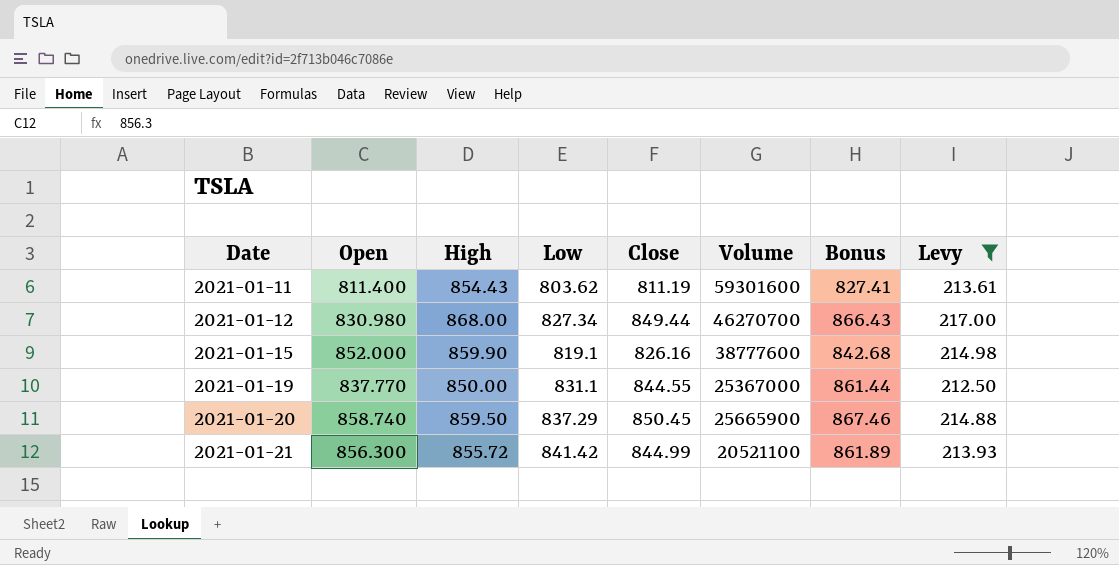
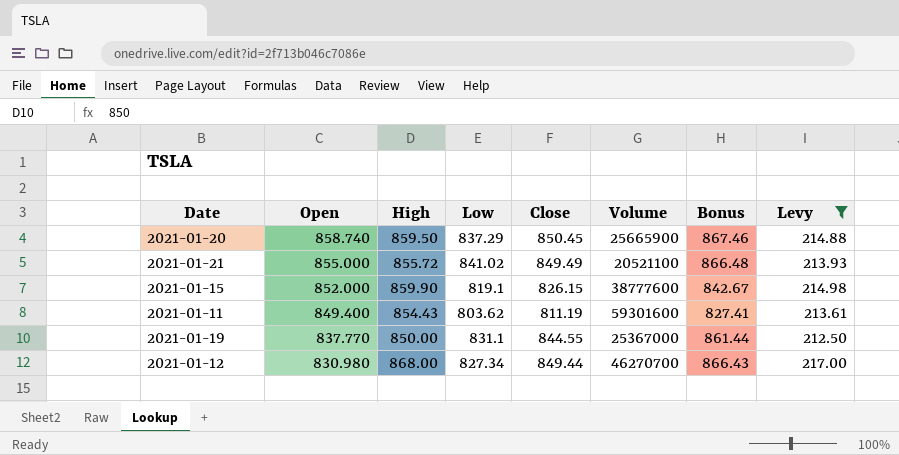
row order: Date ascending -> Open descending
2021-01-21 | Open: 856.300 -> 855.000
2021-01-21 | Low: 841.42 -> 841.02
2021-01-21 | Close: 844.99 -> 849.49
2021-01-21 | Bonus: 861.89 -> 866.48
2021-01-15 | Close: 826.16 -> 826.15
2021-01-15 | Bonus: 842.68 -> 842.67
2021-01-11 | Open: 811.400 -> 849.400

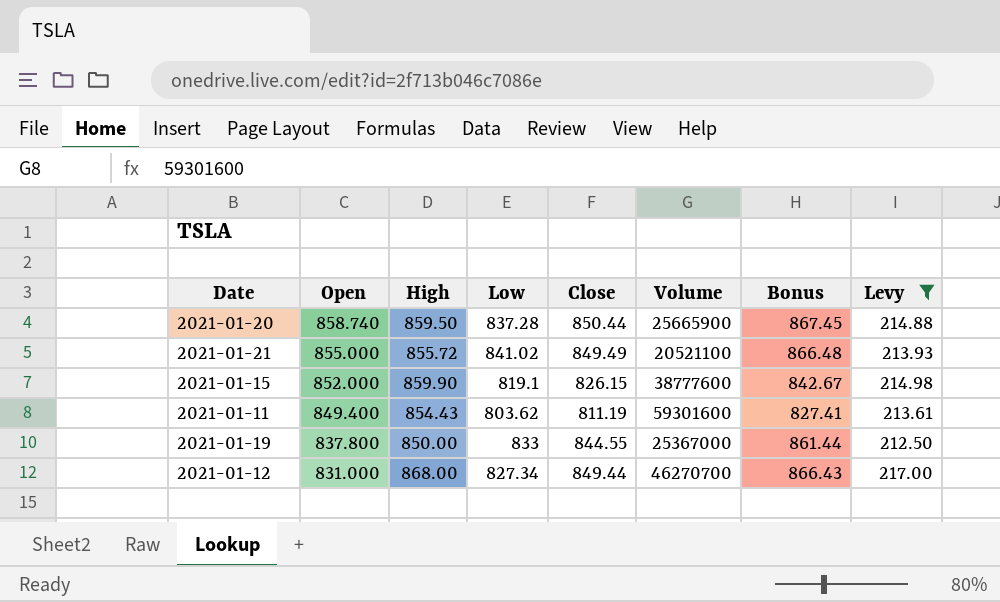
2021-01-20 | Low: 837.29 -> 837.28
2021-01-20 | Close: 850.45 -> 850.44
2021-01-20 | Bonus: 867.46 -> 867.45
2021-01-19 | Open: 837.770 -> 837.800
2021-01-19 | Low: 831.1 -> 833
2021-01-12 | Open: 830.980 -> 831.000

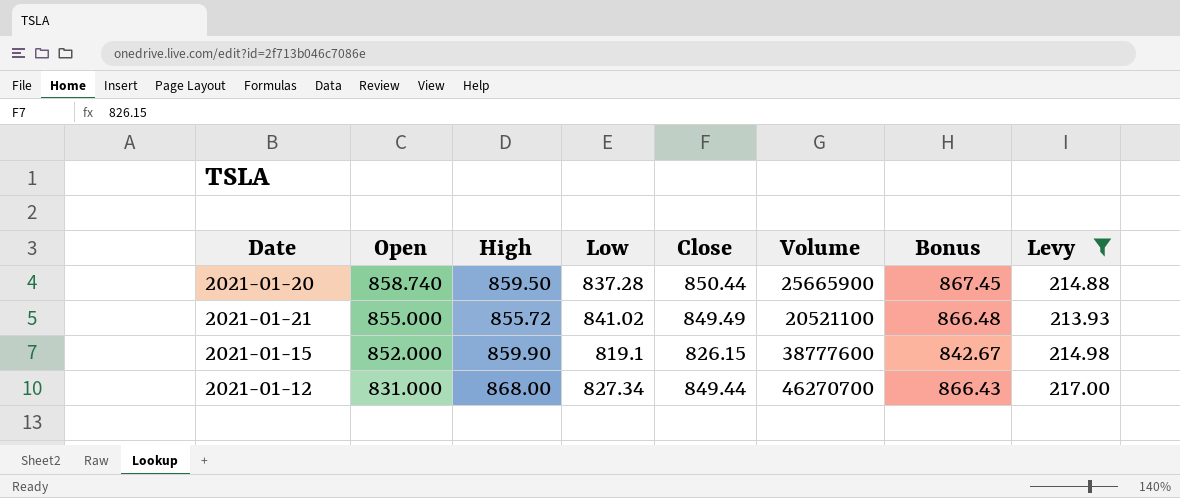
row 2021-01-11: 849.400 | 854.43 | 803.62 | 811.19 | 59301600 | 827.41 | 213.61 -> none
row 2021-01-19: 837.800 | 850.00 | 833 | 844.55 | 25367000 | 861.44 | 212.50 -> none

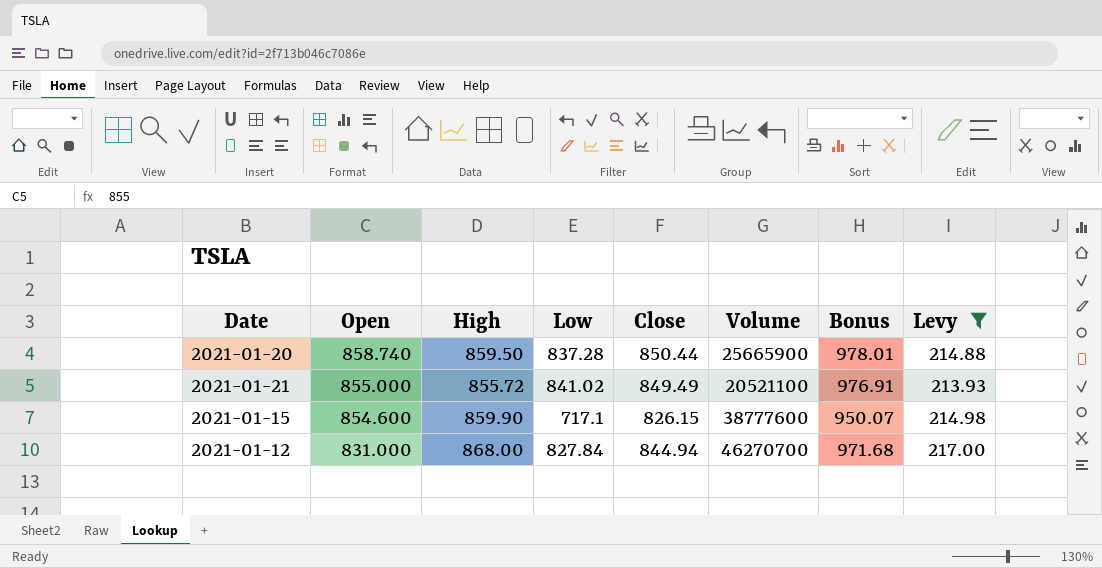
column Bonus | formula: [Close] * 1.02 -> [Close] * 1.15
2021-01-15 | Open: 852.000 -> 854.600
2021-01-15 | Low: 819.1 -> 717.1
2021-01-12 | Low: 827.34 -> 827.84
2021-01-12 | Close: 849.44 -> 844.94

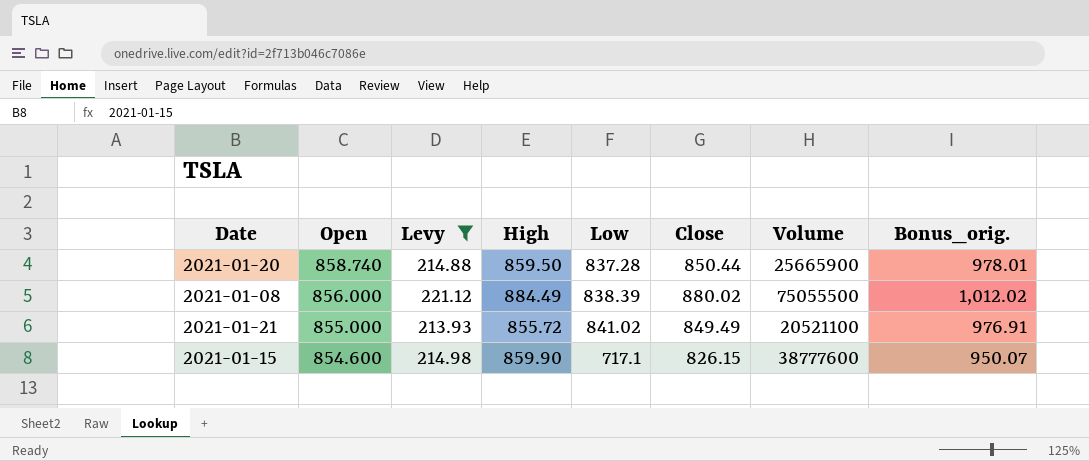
column Levy | position: 8 -> 3
column name: Bonus -> Bonus_orig.
row 2021-01-12: 831.000 | 868.00 | 827.84 | 844.94 | 46270700 | 971.68 | 217.00 -> none
row 2021-01-08: none -> 856.000 | 221.12 | 884.49 | 838.39 | 880.02 | 75055500 | 1,012.02

